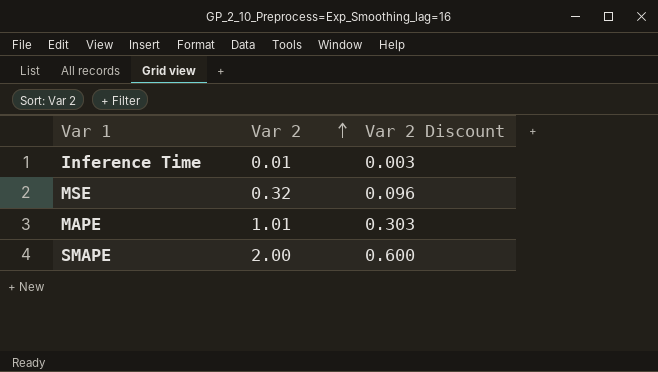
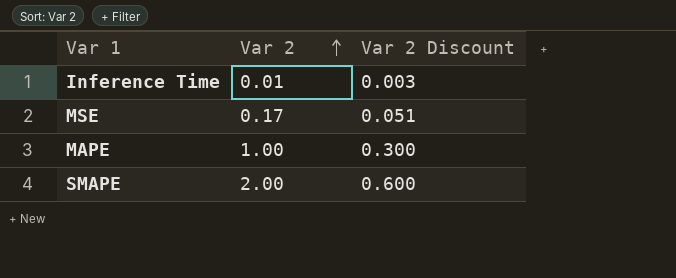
MSE | Var 2: 0.32 -> 0.17
MSE | Var 2 Discount: 0.096 -> 0.051
MAPE | Var 2: 1.01 -> 1.00
MAPE | Var 2 Discount: 0.303 -> 0.300

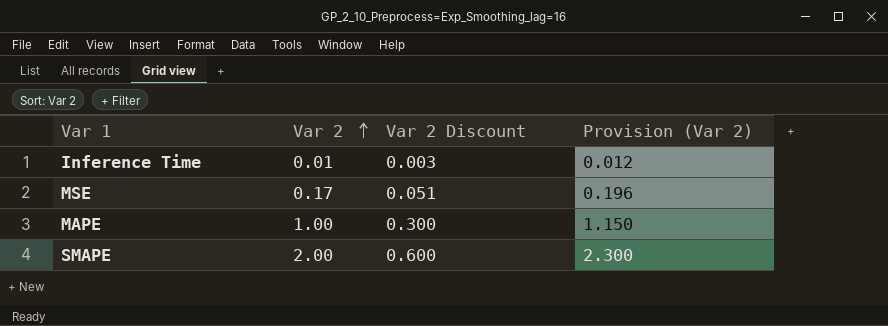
column Provision (Var 2) | formula: none -> [Var 2] * 1.15

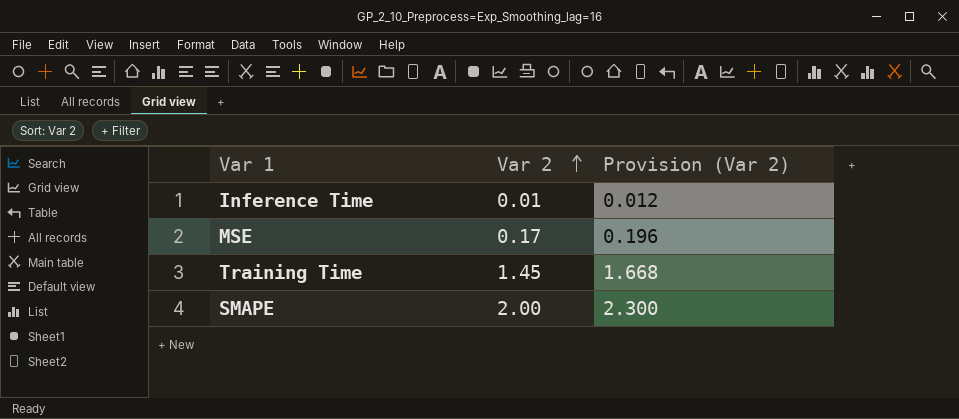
column Var 2 Discount | formula: [Var 2] * 0.3 -> none
row MAPE: 1.00 | 0.300 | 1.150 -> none
row Training Time: none -> 1.45 | 1.668

